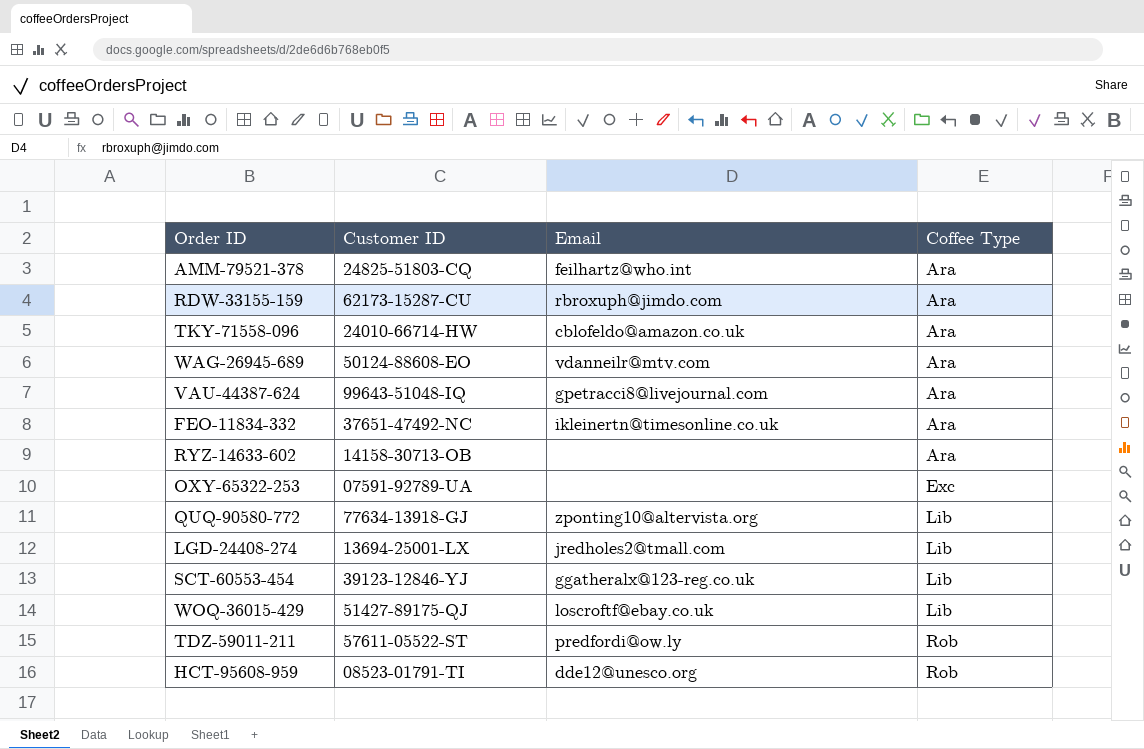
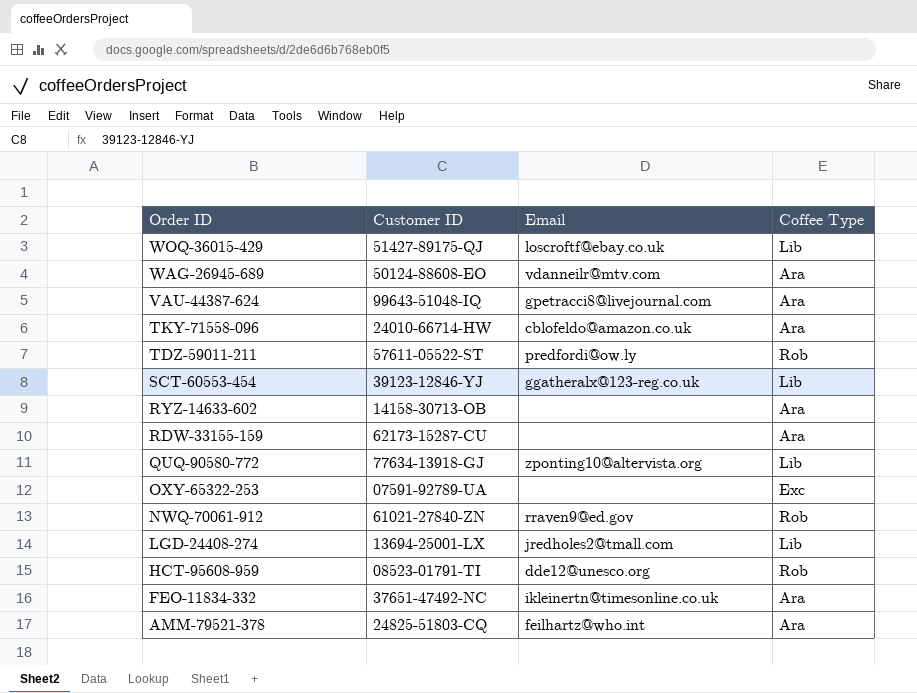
row order: Coffee Type ascending -> Order ID descending
RDW-33155-159 | Email: rbroxuph@jimdo.com -> none
row NWQ-70061-912: none -> 61021-27840-ZN | rraven9@ed.gov | Rob

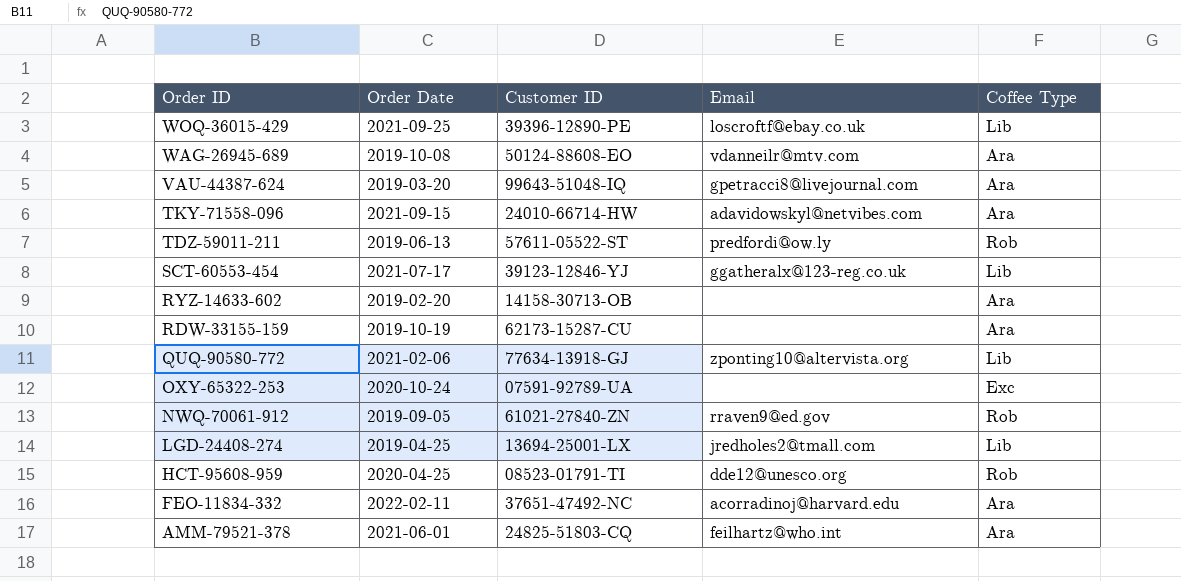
column Order Date | position: none -> 2
WOQ-36015-429 | Customer ID: 51427-89175-QJ -> 39396-12890-PE
TKY-71558-096 | Email: cblofeldo@amazon.co.uk -> adavidowskyl@netvibes.com
FEO-11834-332 | Email: ikleinertn@timesonline.co.uk -> acorradinoj@harvard.edu

